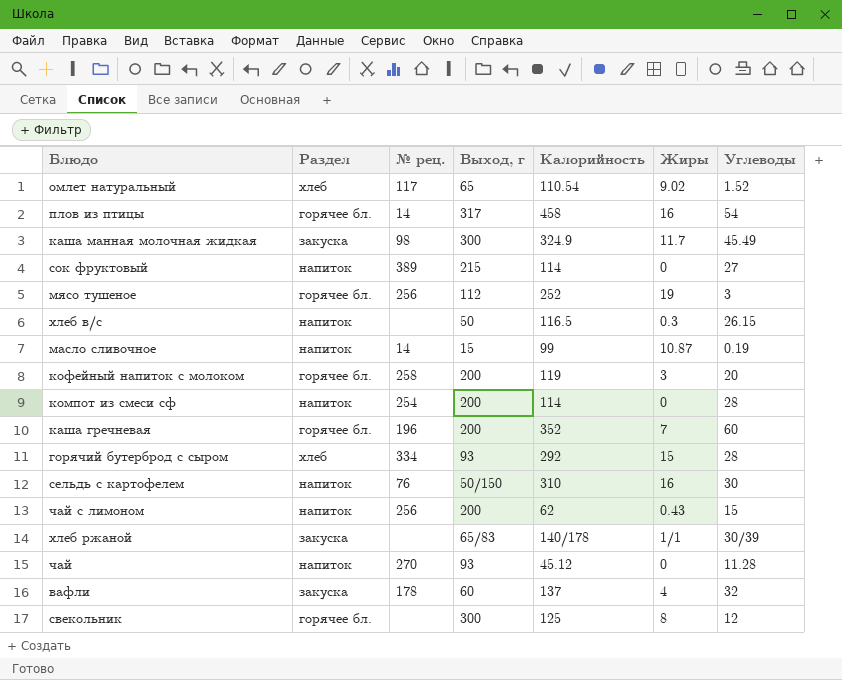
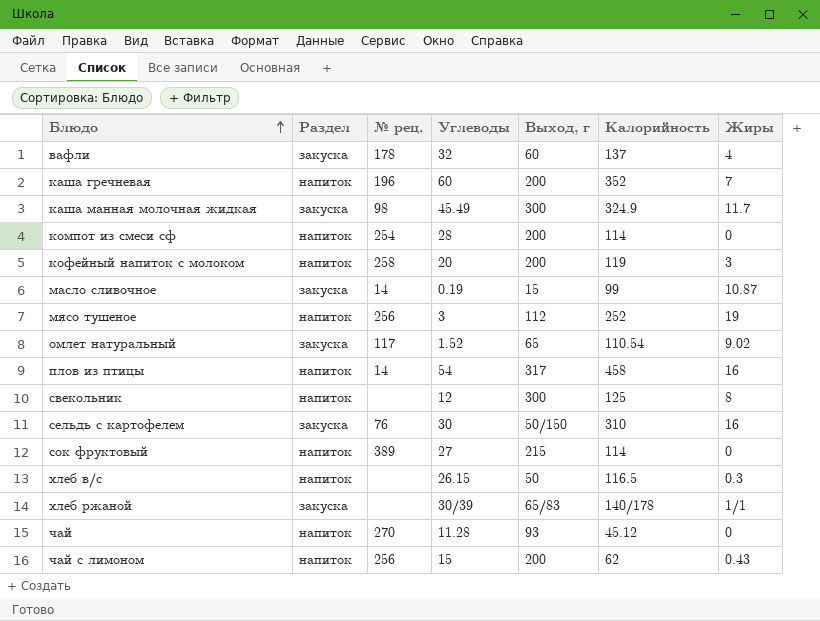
row order: none -> Блюдо ascending
column Углеводы | position: 7 -> 4
row горячий бутерброд с сыром: хлеб | 334 | 93 | 292 | 15 | 28 -> none
каша гречневая | Раздел: горячее бл. -> напиток
кофейный напиток с молоком | Раздел: горячее бл. -> напиток
масло сливочное | Раздел: напиток -> закуска
мясо тушеное | Раздел: горячее бл. -> напиток
омлет натуральный | Раздел: хлеб -> закуска
плов из птицы | Раздел: горячее бл. -> напиток
свекольник | Раздел: горячее бл. -> напиток
сельдь с картофелем | Раздел: напиток -> закуска

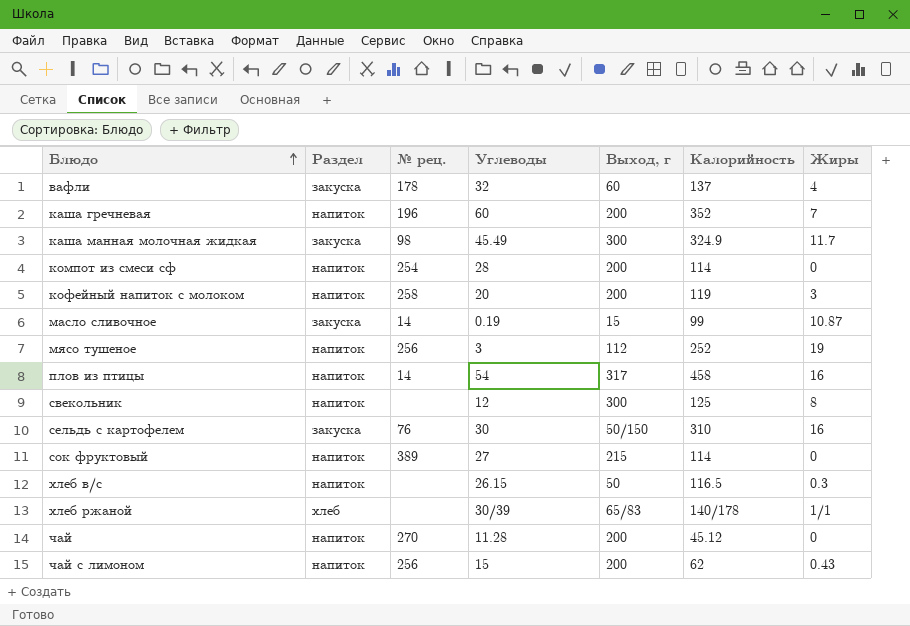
row омлет натуральный: закуска | 117 | 1.52 | 65 | 110.54 | 9.02 -> none
хлеб ржаной | Раздел: закуска -> хлеб
чай | Выход, г: 93 -> 200

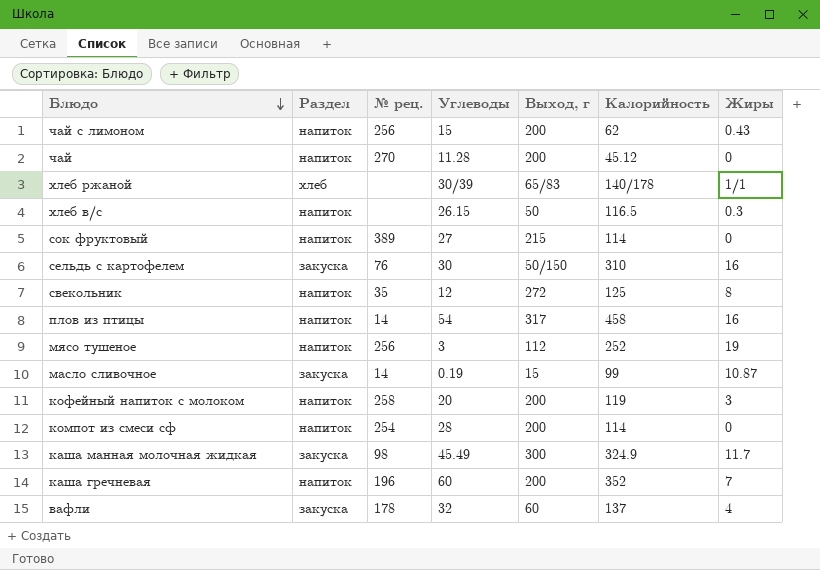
row order: Блюдо ascending -> Блюдо descending
свекольник | № рец.: none -> 35
свекольник | Выход, г: 300 -> 272

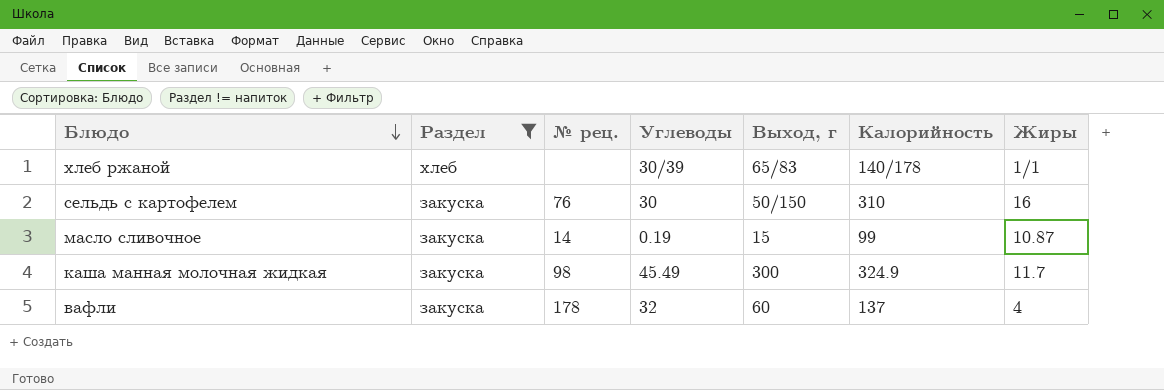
filter: none -> Раздел != напиток

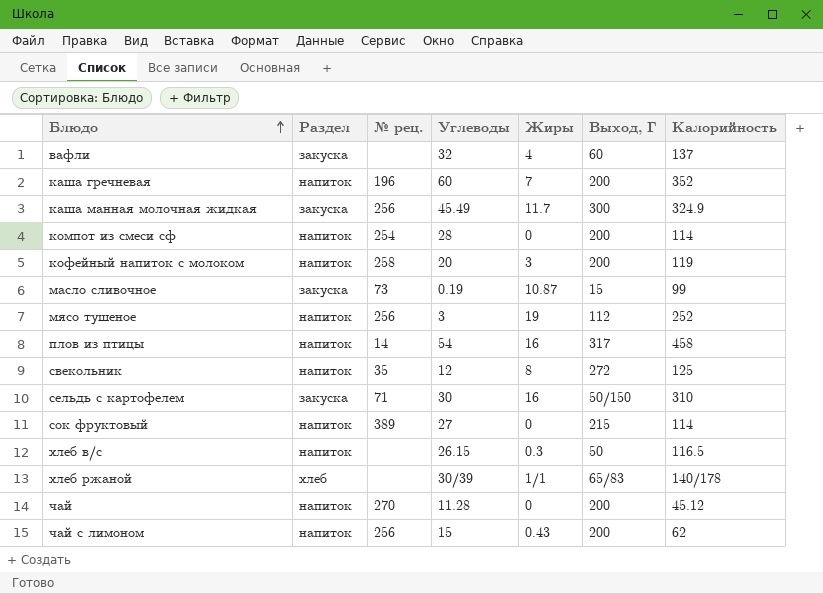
filter: Раздел != напиток -> none
row order: Блюдо descending -> Блюдо ascending
column Жиры | position: 7 -> 5
column name: Выход, г -> Выход, Г
вафли | № рец.: 178 -> none
каша манная молочная жидкая | № рец.: 98 -> 256
масло сливочное | № рец.: 14 -> 73
сельдь с картофелем | № рец.: 76 -> 71

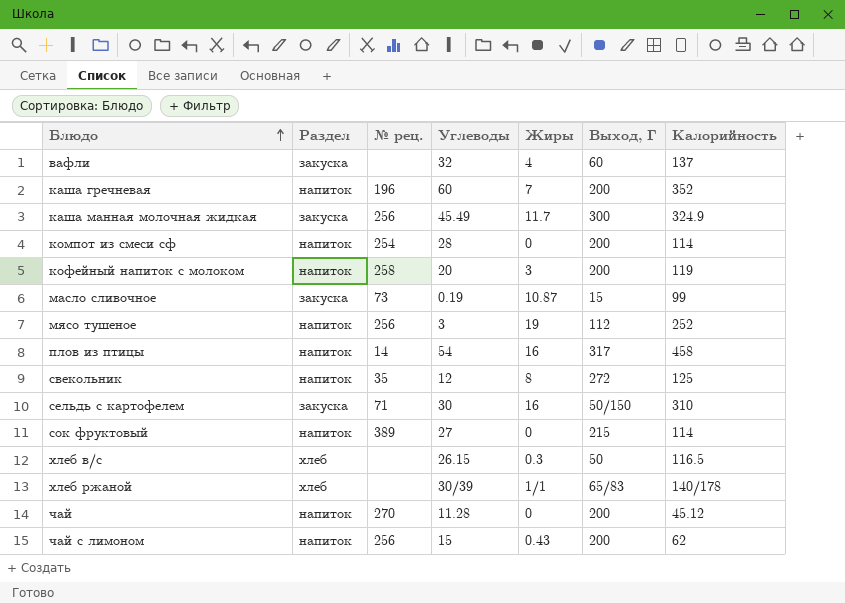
хлеб в/с | Раздел: напиток -> хлеб

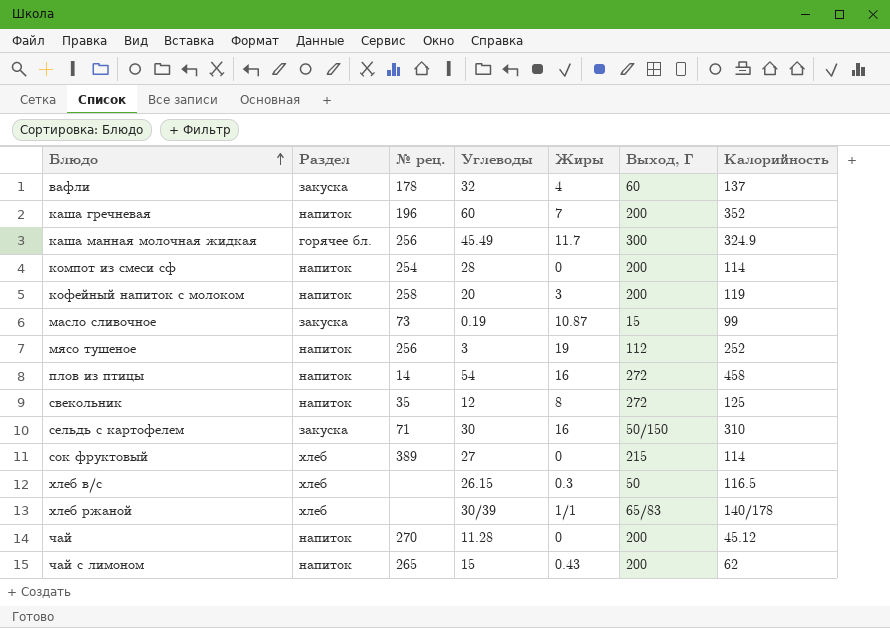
вафли | № рец.: none -> 178
каша манная молочная жидкая | Раздел: закуска -> горячее бл.
плов из птицы | Выход, Г: 317 -> 272
сок фруктовый | Раздел: напиток -> хлеб
чай с лимоном | № рец.: 256 -> 265

